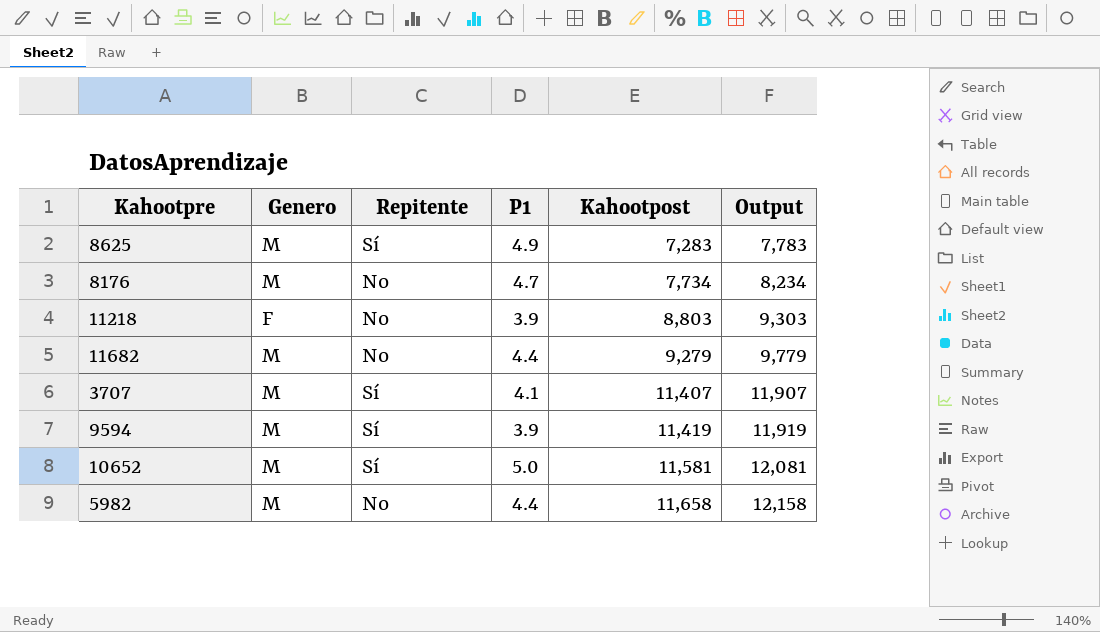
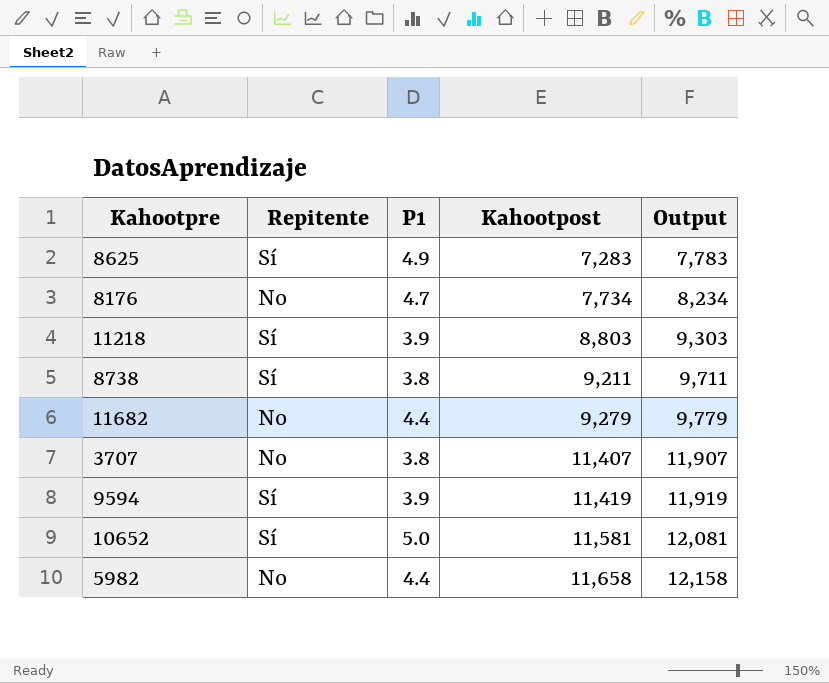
column Genero | position: 2 -> none
11218 | Repitente: No -> Sí
row 8738: none -> Sí | 3.8 | 9,211 | 9,711
3707 | Repitente: Sí -> No
3707 | P1: 4.1 -> 3.8

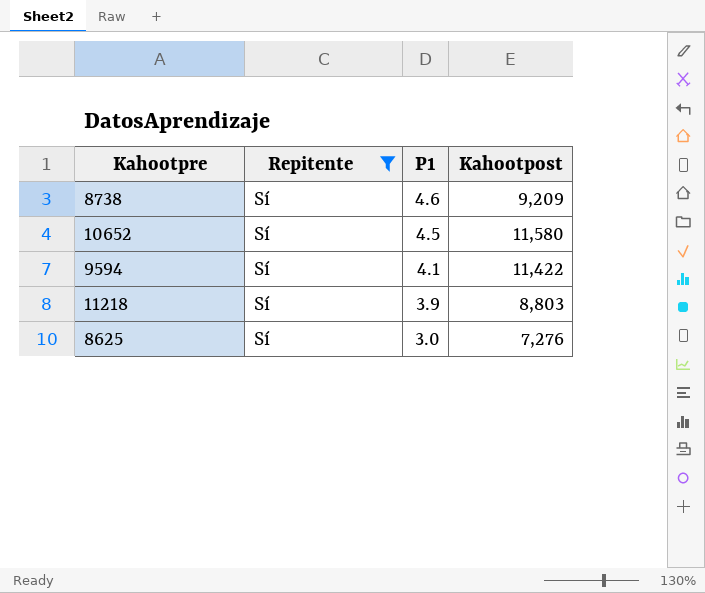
filter: none -> Repitente = Sí
row order: Kahootpost ascending -> P1 descending
column Output | formula: [Kahootpost] + 500 -> none
8738 | P1: 3.8 -> 4.6
8738 | Kahootpost: 9,211 -> 9,209
10652 | P1: 5.0 -> 4.5
10652 | Kahootpost: 11,581 -> 11,580
9594 | P1: 3.9 -> 4.1
9594 | Kahootpost: 11,419 -> 11,422
8625 | P1: 4.9 -> 3.0
8625 | Kahootpost: 7,283 -> 7,276

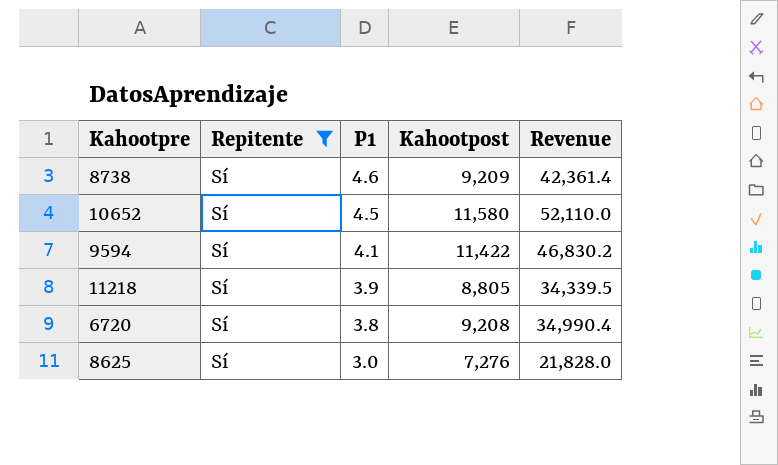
column Revenue | formula: none -> [P1] * [Kahootpost]
11218 | Kahootpost: 8,803 -> 8,805
row 6720: none -> Sí | 3.8 | 9,208 | 34,990.4

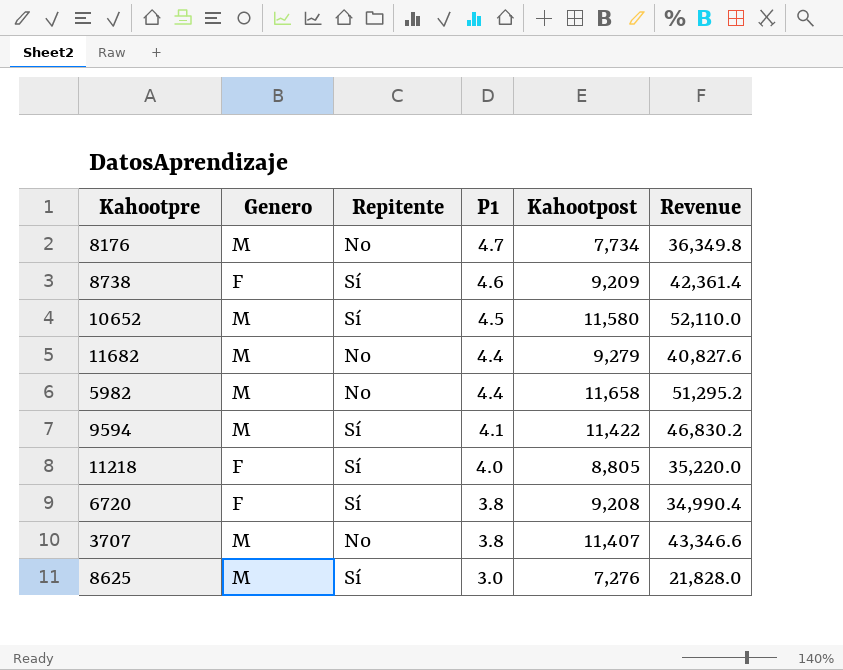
filter: Repitente = Sí -> none
column Genero | position: none -> 2
11218 | P1: 3.9 -> 4.0
11218 | Revenue: 34,339.5 -> 35,220.0

